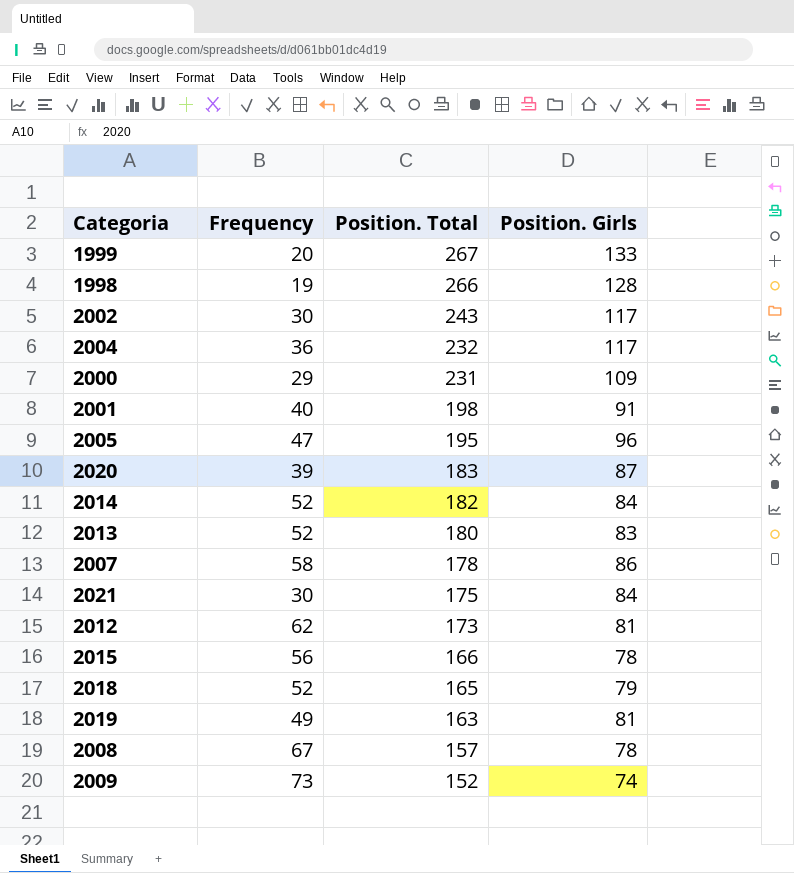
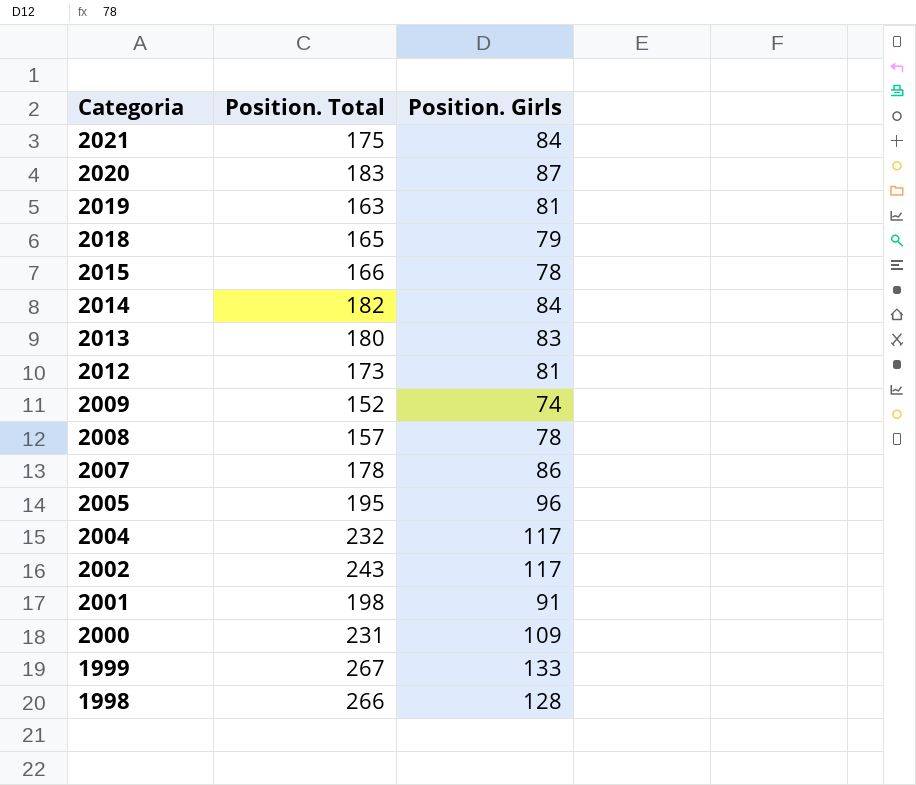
row order: Position. Total descending -> Categoria descending
column Frequency | position: 2 -> none

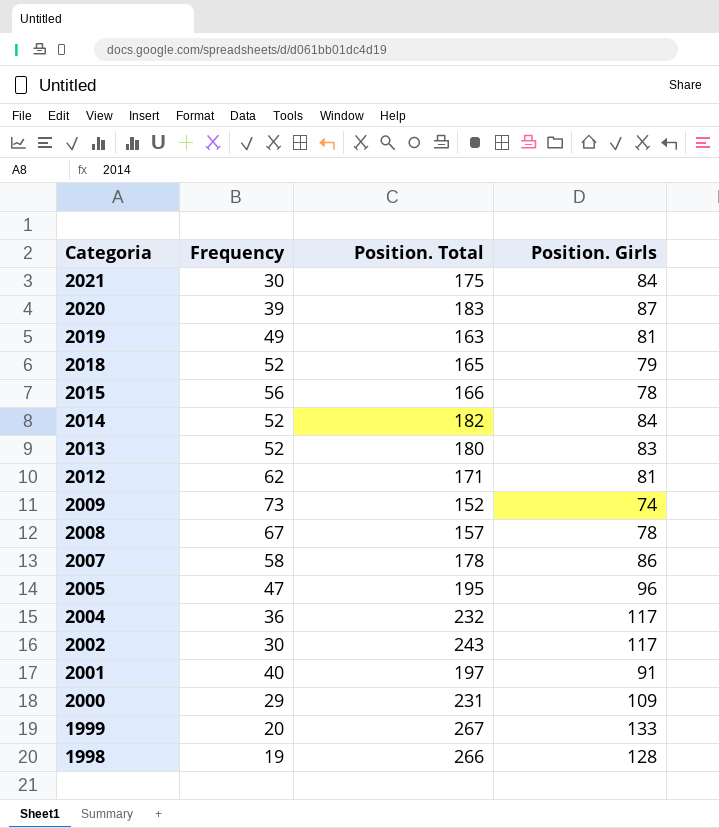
column Frequency | position: none -> 2
2012 | Position. Total: 173 -> 171
2001 | Position. Total: 198 -> 197

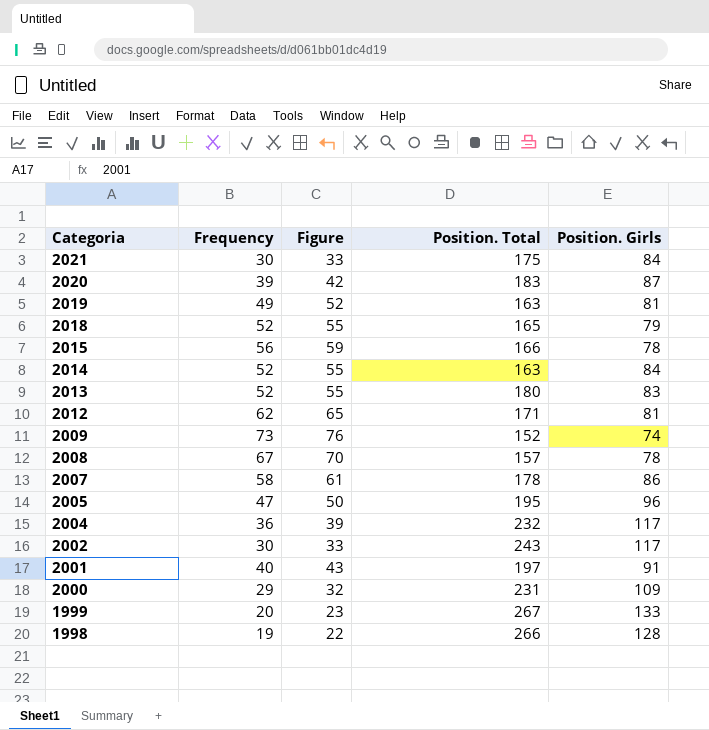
column Figure | formula: none -> [Frequency] + 3
2014 | Position. Total: 182 -> 163

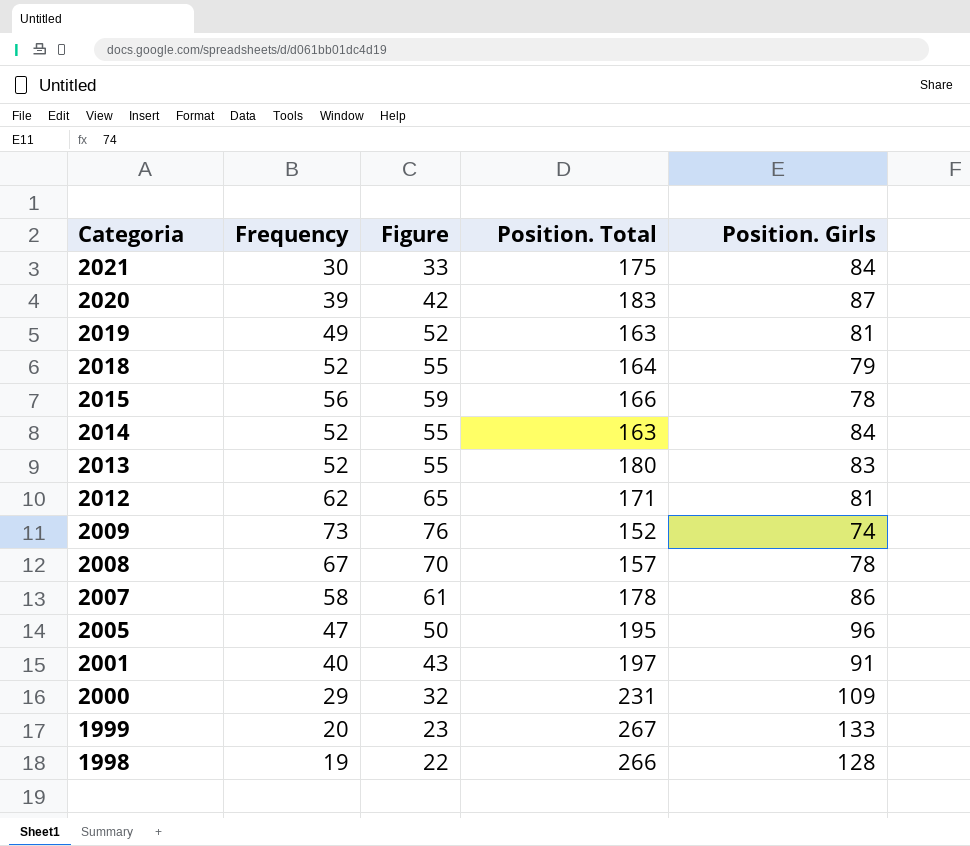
row 2004: 36 | 39 | 232 | 117 -> none
row 2002: 30 | 33 | 243 | 117 -> none
2018 | Position. Total: 165 -> 164

